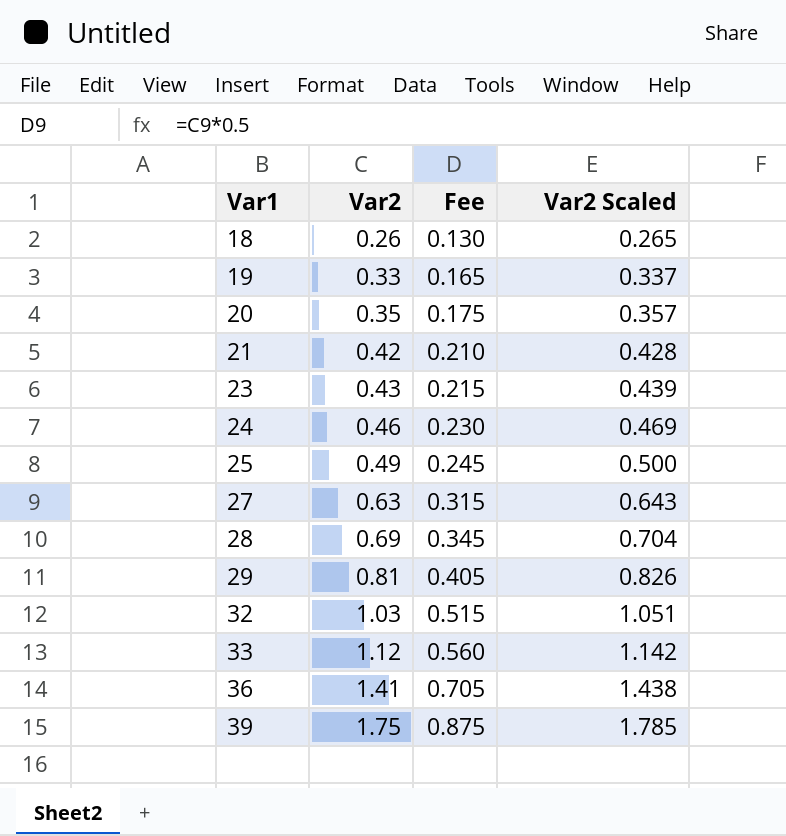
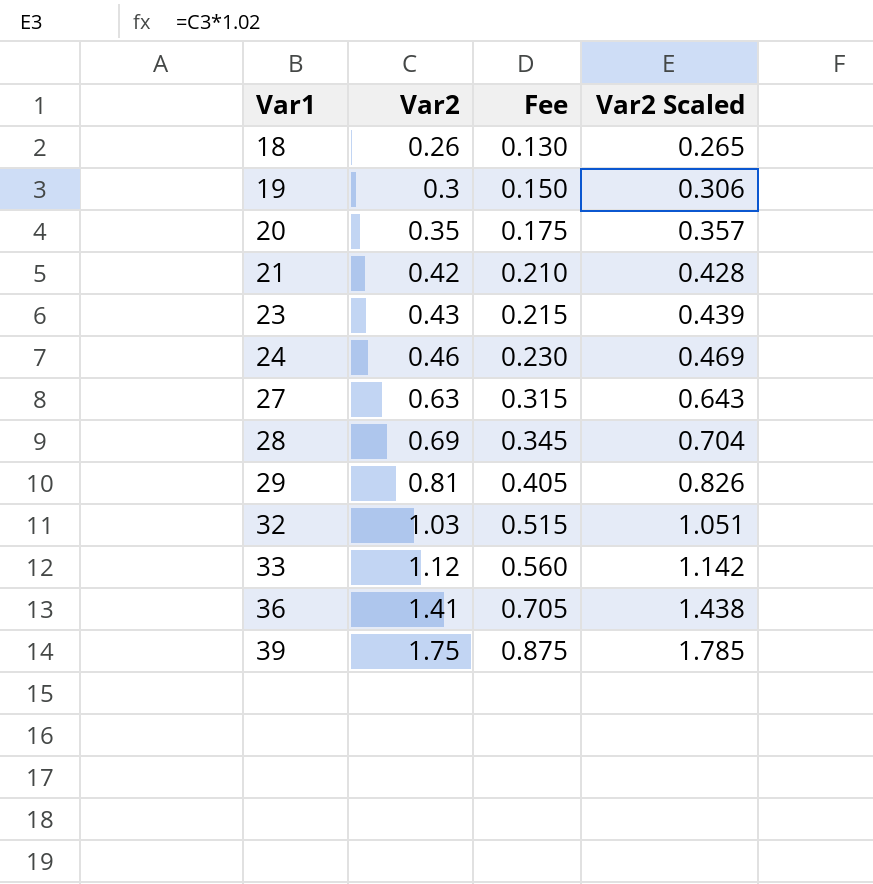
row 25: 0.49 | 0.245 | 0.500 -> none
19 | Var2: 0.33 -> 0.3
19 | Fee: 0.165 -> 0.150
19 | Var2 Scaled: 0.337 -> 0.306

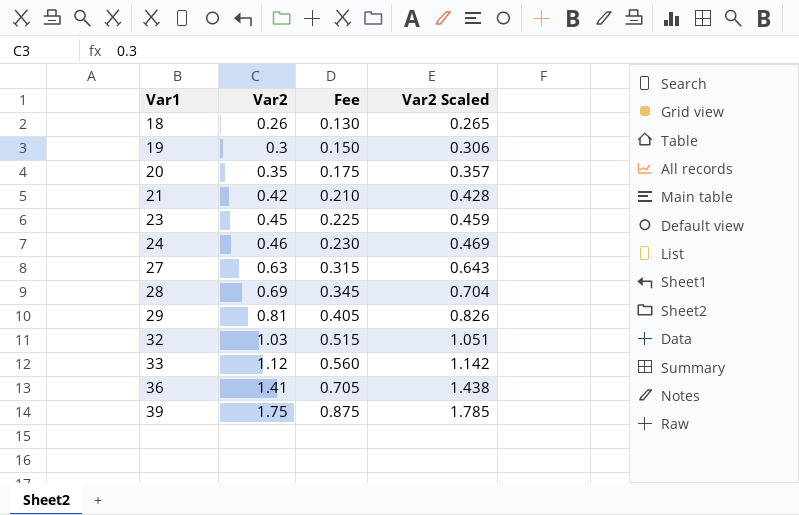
23 | Var2: 0.43 -> 0.45
23 | Fee: 0.215 -> 0.225
23 | Var2 Scaled: 0.439 -> 0.459

